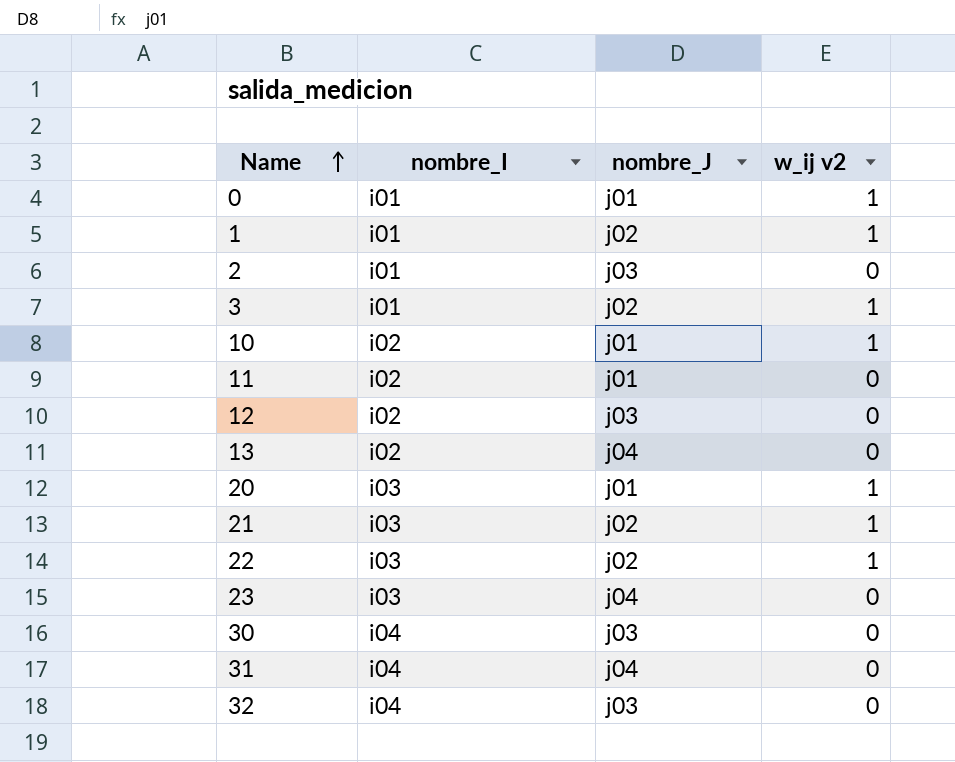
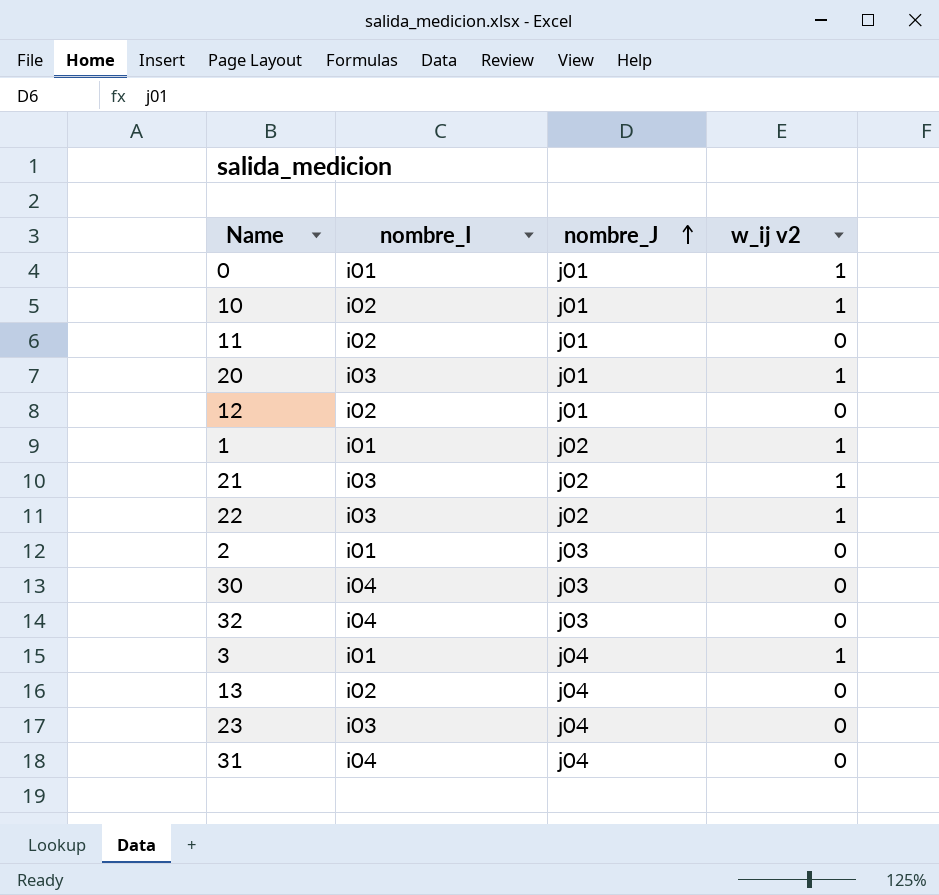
row order: Name ascending -> nombre_J ascending
12 | nombre_J: j03 -> j01
3 | nombre_J: j02 -> j04

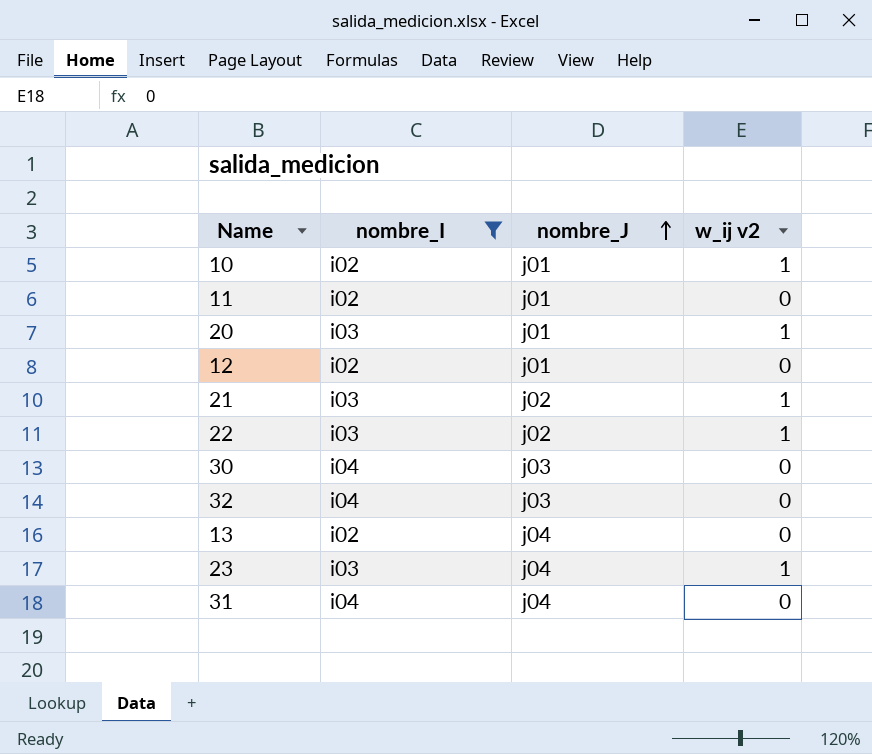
filter: none -> nombre_I != i01
23 | w_ij v2: 0 -> 1

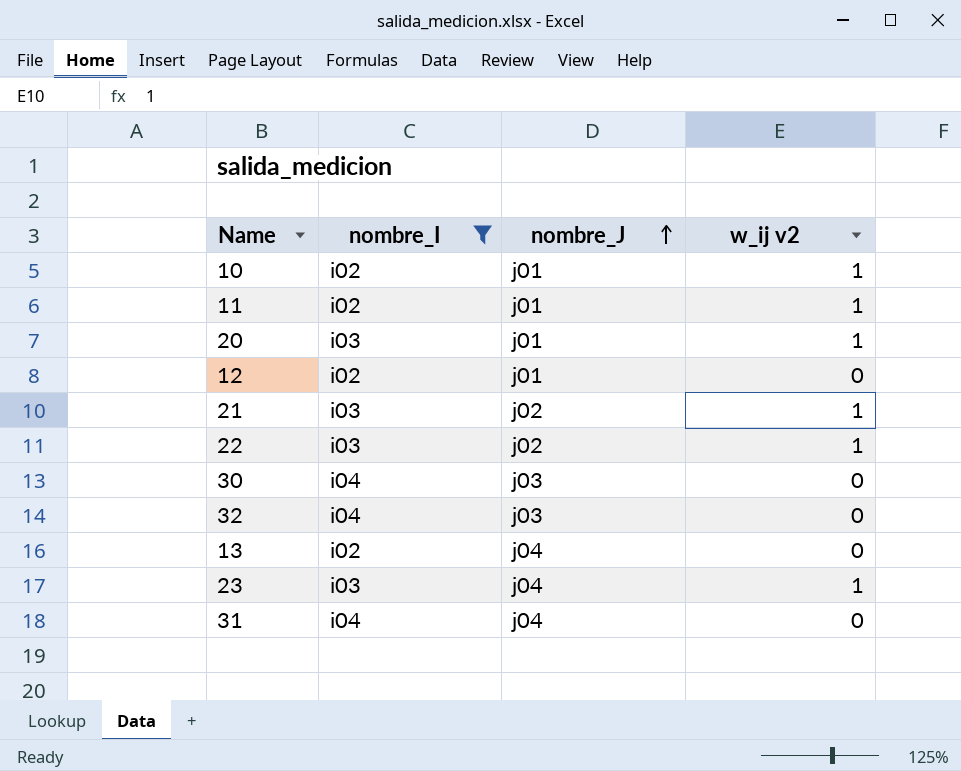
11 | w_ij v2: 0 -> 1

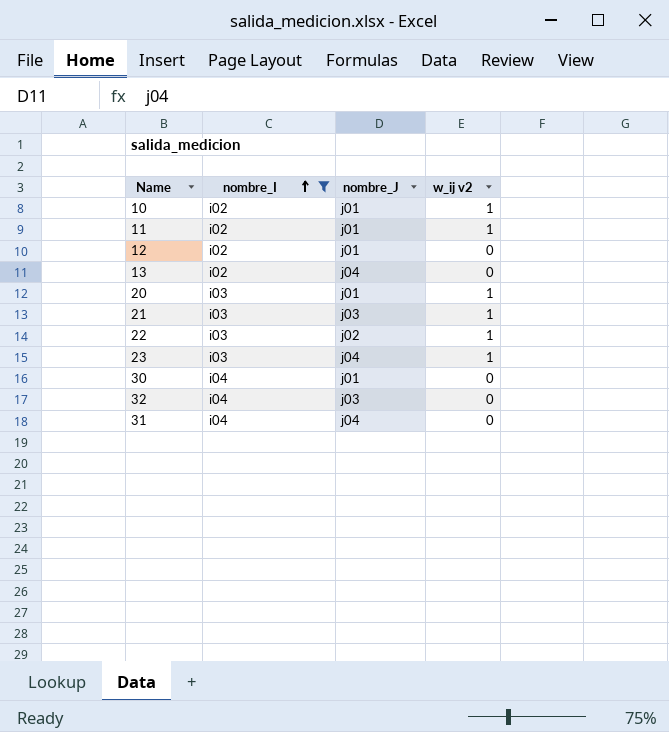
row order: nombre_J ascending -> nombre_I ascending
21 | nombre_J: j02 -> j03
30 | nombre_J: j03 -> j01

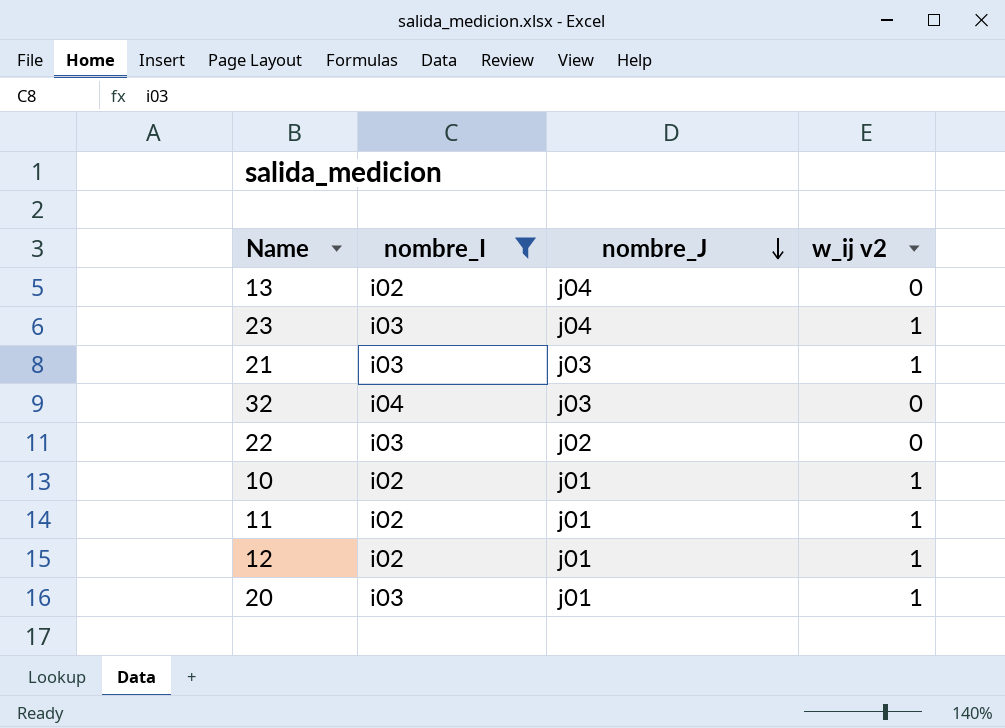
row order: nombre_I ascending -> nombre_J descending
row 30: i04 | j01 | 0 -> none
row 31: i04 | j04 | 0 -> none
22 | w_ij v2: 1 -> 0
12 | w_ij v2: 0 -> 1

